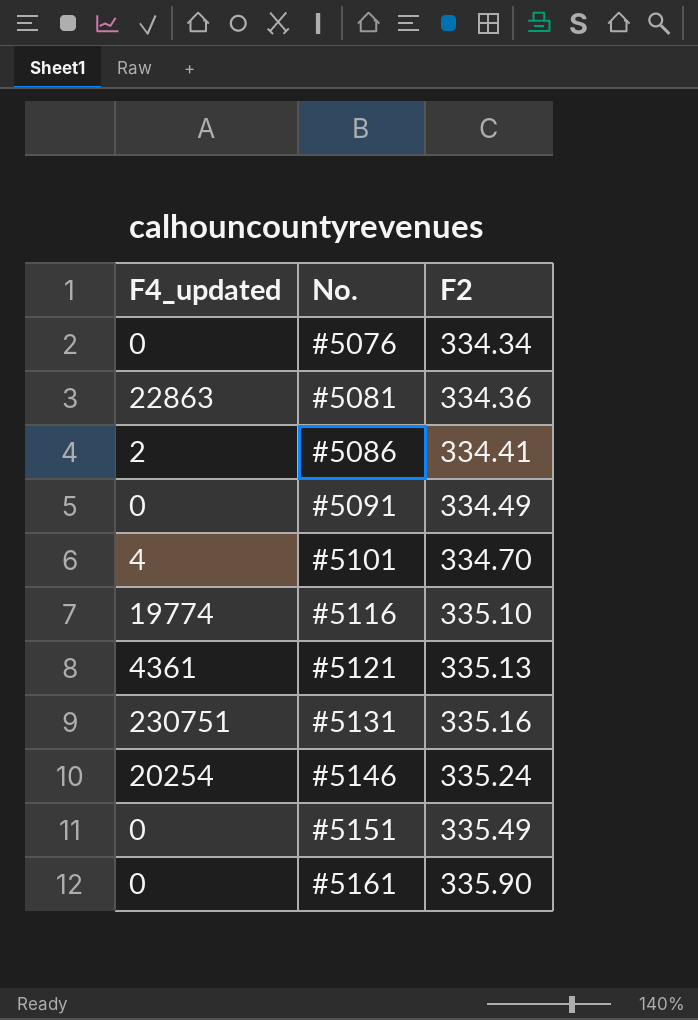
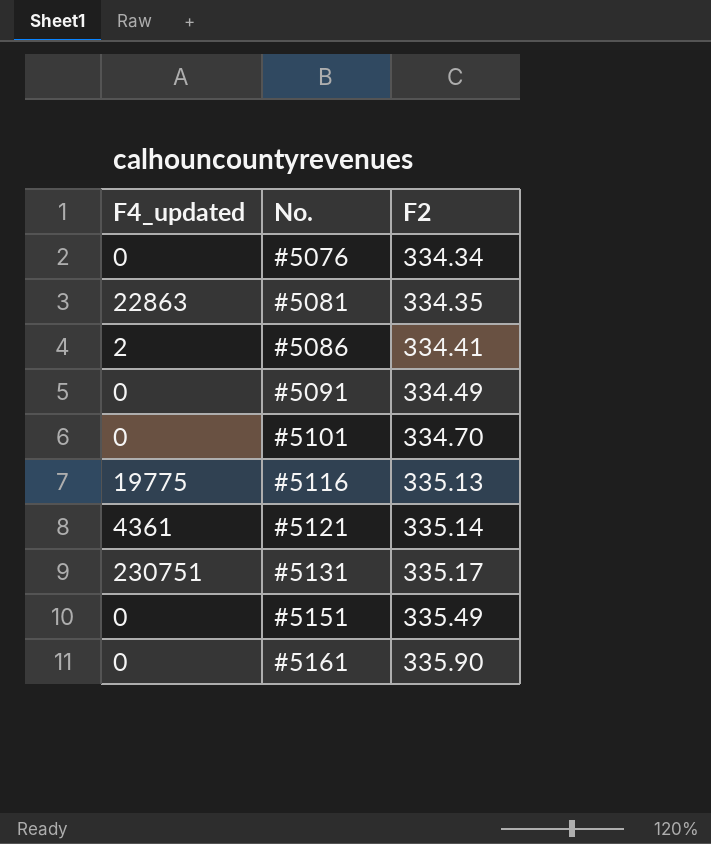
row #5146: 20254 | 335.24 -> none
#5081 | F2: 334.36 -> 334.35
#5101 | F4_updated: 4 -> 0
#5116 | F4_updated: 19774 -> 19775
#5116 | F2: 335.10 -> 335.13
#5121 | F2: 335.13 -> 335.14
#5131 | F2: 335.16 -> 335.17

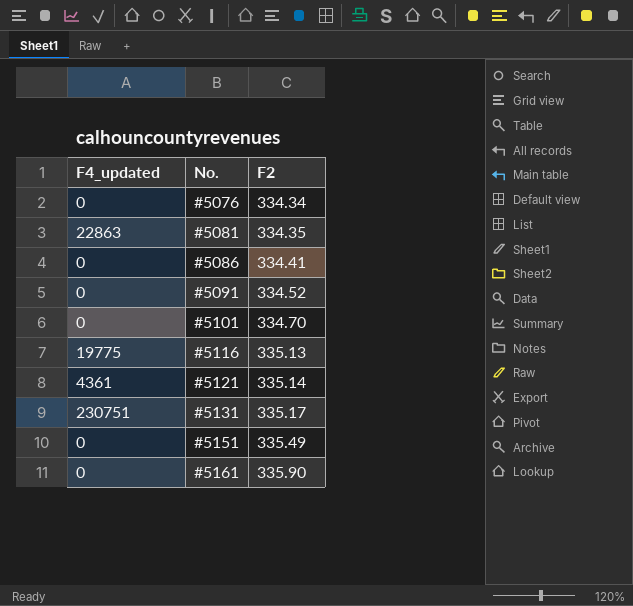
#5086 | F4_updated: 2 -> 0
#5091 | F2: 334.49 -> 334.52

